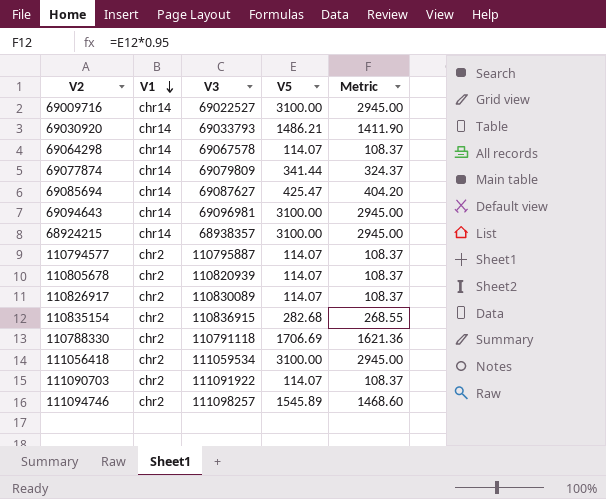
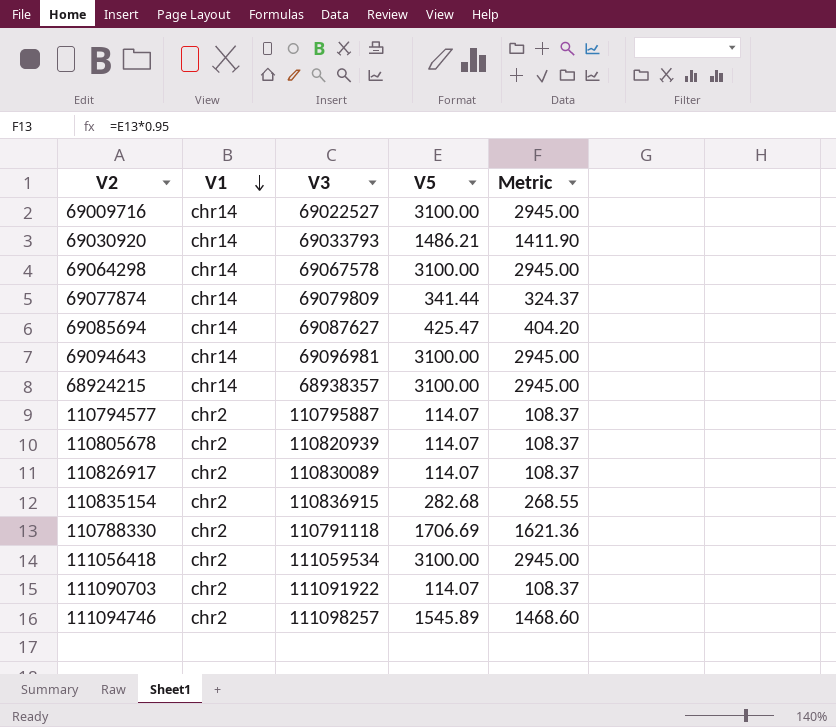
69064298 | V5: 114.07 -> 3100.00
69064298 | Metric: 108.37 -> 2945.00

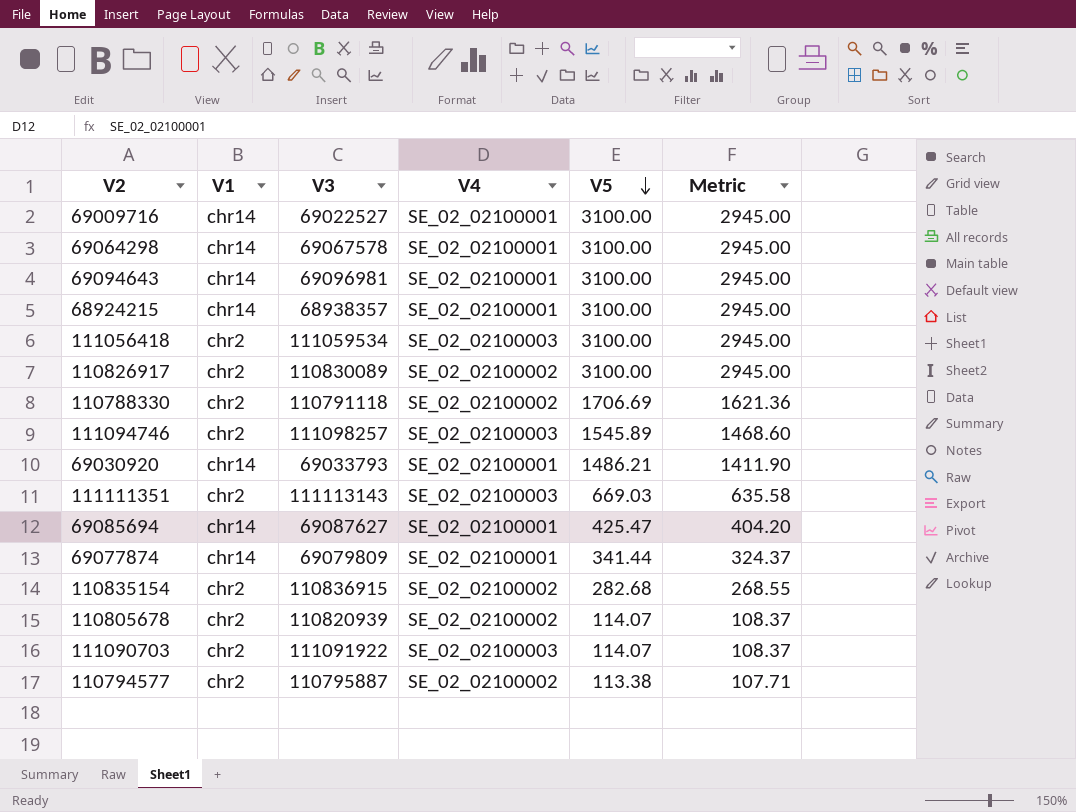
row order: V1 descending -> V5 descending
column V4 | position: none -> 4
110826917 | V5: 114.07 -> 3100.00
110826917 | Metric: 108.37 -> 2945.00
row 111111351: none -> chr2 | 111113143 | SE_02_02100003 | 669.03 | 635.58
110794577 | V5: 114.07 -> 113.38
110794577 | Metric: 108.37 -> 107.71

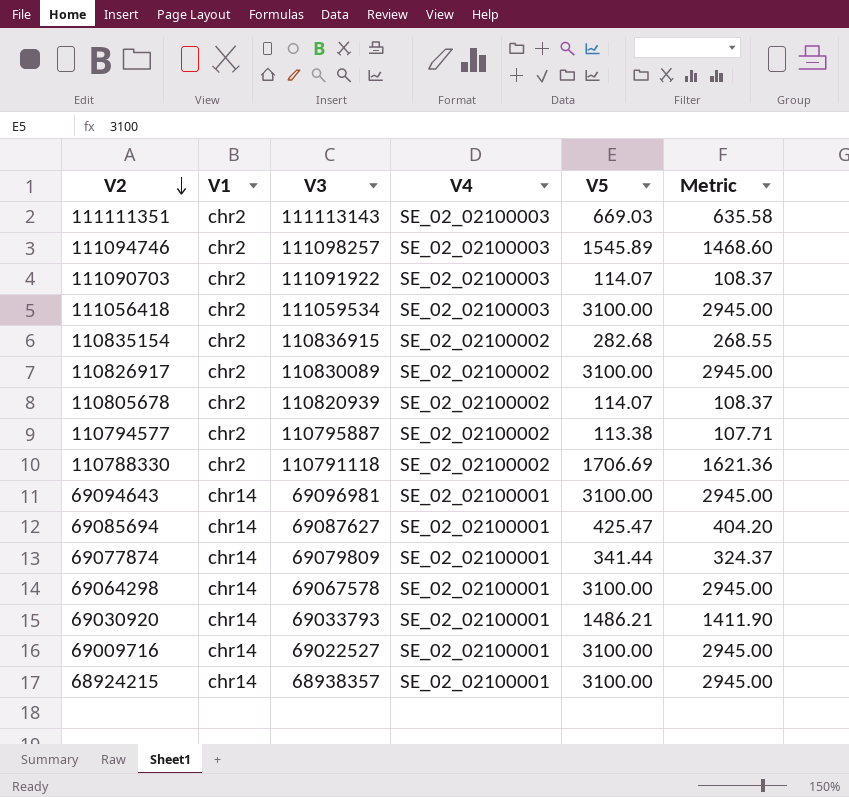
row order: V5 descending -> V2 descending

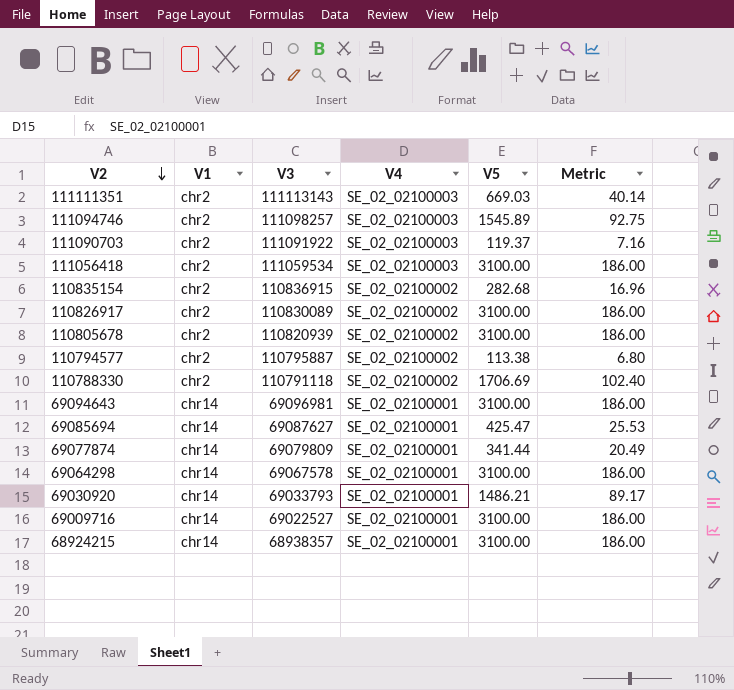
column Metric | formula: [V5] * 0.95 -> [V5] * 0.06
111090703 | V5: 114.07 -> 119.37
110805678 | V5: 114.07 -> 3100.00

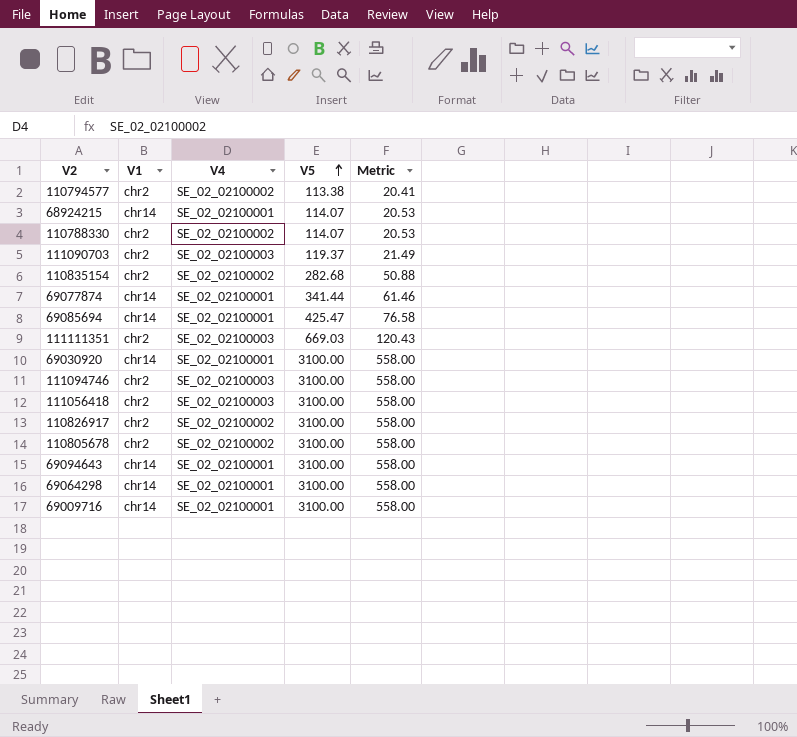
row order: V2 descending -> V5 ascending
column V3 | position: 3 -> none
column Metric | formula: [V5] * 0.06 -> [V5] * 0.18
68924215 | V5: 3100.00 -> 114.07
110788330 | V5: 1706.69 -> 114.07
69030920 | V5: 1486.21 -> 3100.00
111094746 | V5: 1545.89 -> 3100.00

